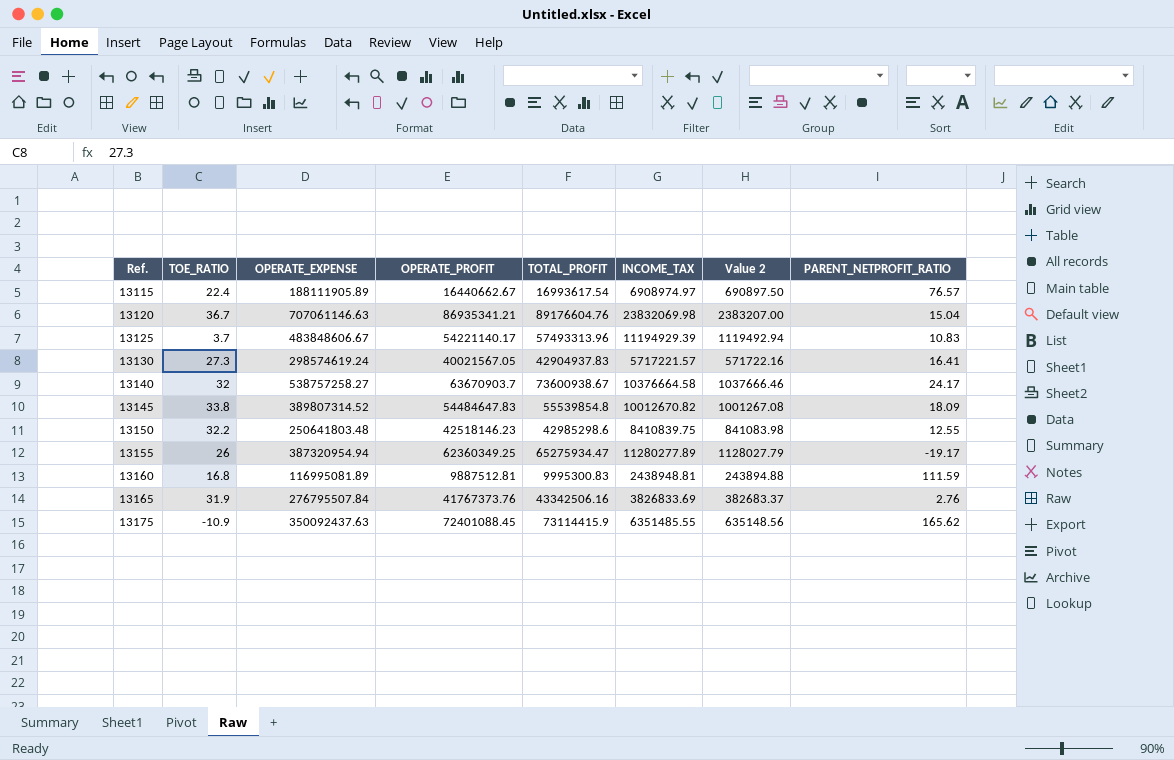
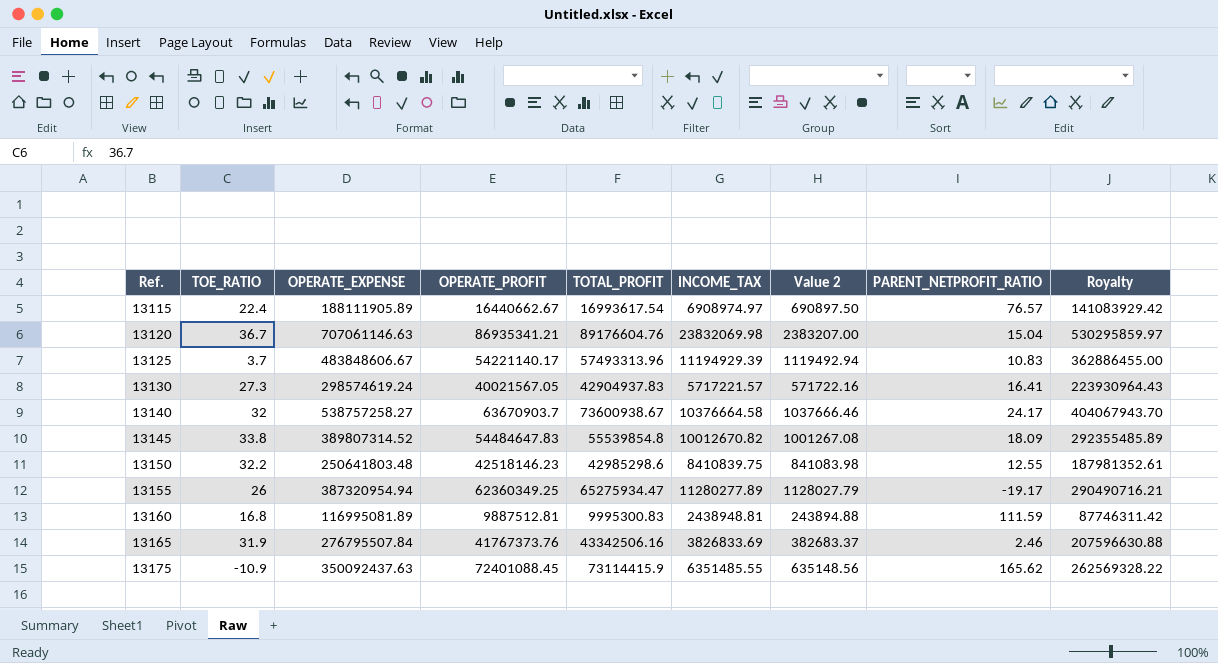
column Royalty | formula: none -> [OPERATE_EXPENSE] * 0.75
13165 | PARENT_NETPROFIT_RATIO: 2.76 -> 2.46

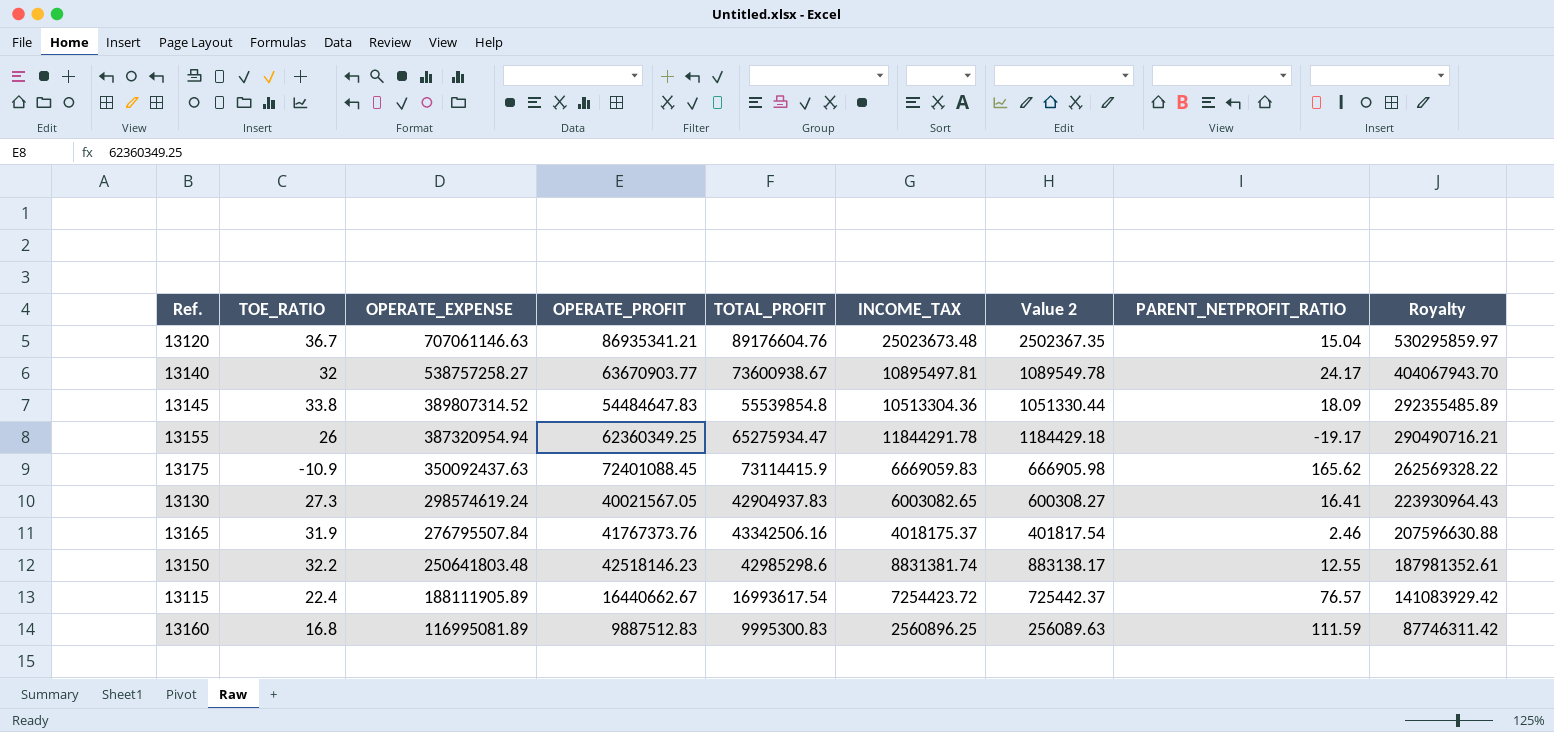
row order: Ref. ascending -> OPERATE_EXPENSE descending
row 13125: 3.7 | 483848606.67 | 54221140.17 | 57493313.96 | 11194929.39 | 1119492.94 | 10.83 | 362886455.00 -> none
13120 | INCOME_TAX: 23832069.98 -> 25023673.48
13120 | Value 2: 2383207.00 -> 2502367.35
13140 | OPERATE_PROFIT: 63670903.7 -> 63670903.77
13140 | INCOME_TAX: 10376664.58 -> 10895497.81
13140 | Value 2: 1037666.46 -> 1089549.78
13145 | INCOME_TAX: 10012670.82 -> 10513304.36
13145 | Value 2: 1001267.08 -> 1051330.44
13155 | INCOME_TAX: 11280277.89 -> 11844291.78
13155 | Value 2: 1128027.79 -> 1184429.18
13175 | INCOME_TAX: 6351485.55 -> 6669059.83
13175 | Value 2: 635148.56 -> 666905.98
13130 | INCOME_TAX: 5717221.57 -> 6003082.65
13130 | Value 2: 571722.16 -> 600308.27
13165 | INCOME_TAX: 3826833.69 -> 4018175.37
13165 | Value 2: 382683.37 -> 401817.54
13150 | INCOME_TAX: 8410839.75 -> 8831381.74
13150 | Value 2: 841083.98 -> 883138.17
13115 | INCOME_TAX: 6908974.97 -> 7254423.72
13115 | Value 2: 690897.50 -> 725442.37
13160 | OPERATE_PROFIT: 9887512.81 -> 9887512.83
13160 | INCOME_TAX: 2438948.81 -> 2560896.25
13160 | Value 2: 243894.88 -> 256089.63

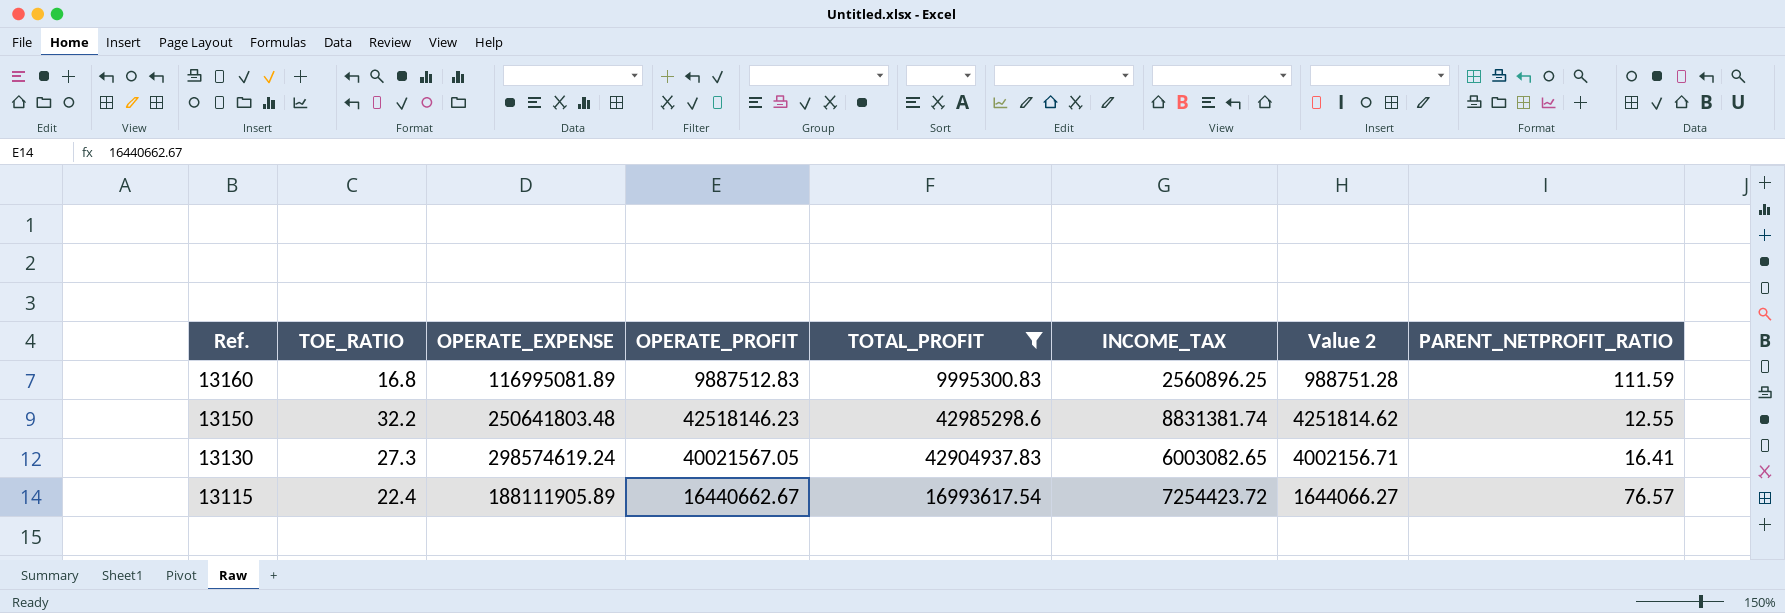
filter: none -> TOTAL_PROFIT <= 42985298.6
row order: OPERATE_EXPENSE descending -> Ref. descending
column Royalty | formula: [OPERATE_EXPENSE] * 0.75 -> none
column Value 2 | formula: [INCOME_TAX] * 0.1 -> [OPERATE_PROFIT] * 0.1

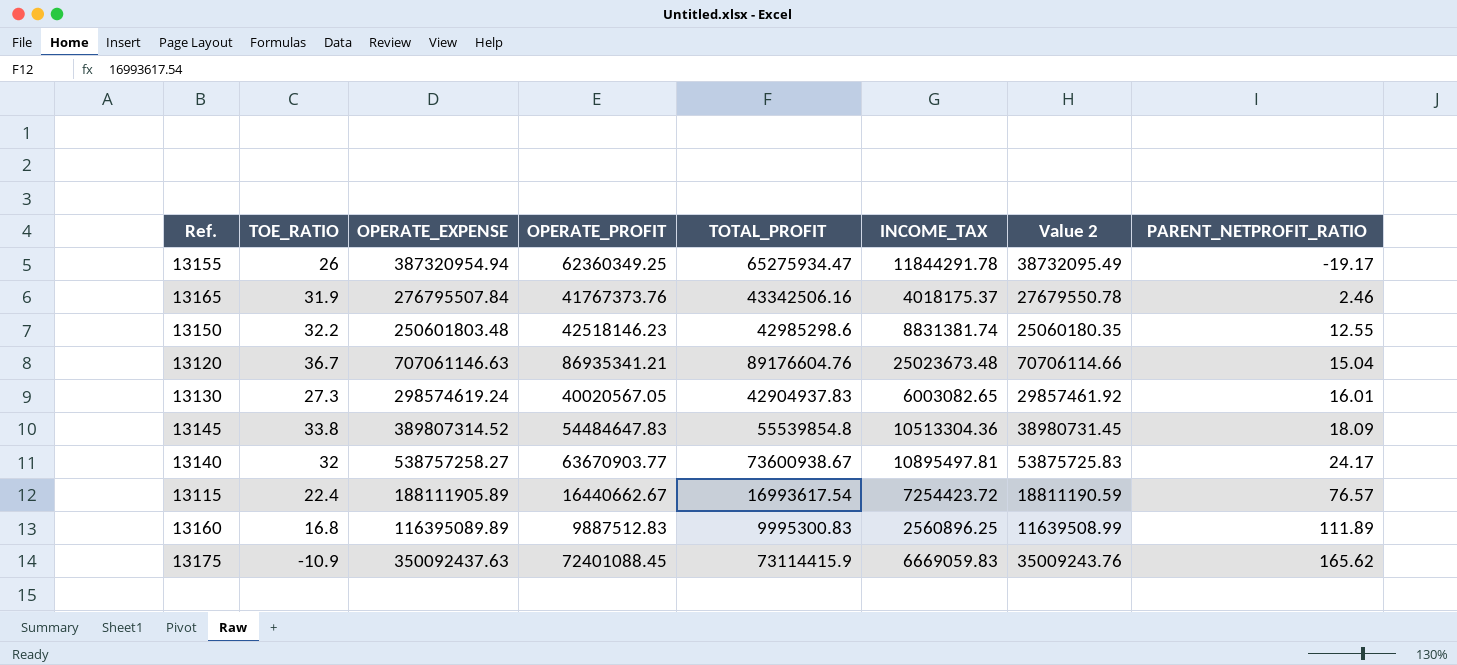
filter: TOTAL_PROFIT <= 42985298.6 -> none
row order: Ref. descending -> PARENT_NETPROFIT_RATIO ascending
column Value 2 | formula: [OPERATE_PROFIT] * 0.1 -> [OPERATE_EXPENSE] * 0.1
13150 | OPERATE_EXPENSE: 250641803.48 -> 250601803.48
13130 | OPERATE_PROFIT: 40021567.05 -> 40020567.05
13130 | PARENT_NETPROFIT_RATIO: 16.41 -> 16.01
13160 | OPERATE_EXPENSE: 116995081.89 -> 116395089.89
13160 | PARENT_NETPROFIT_RATIO: 111.59 -> 111.89

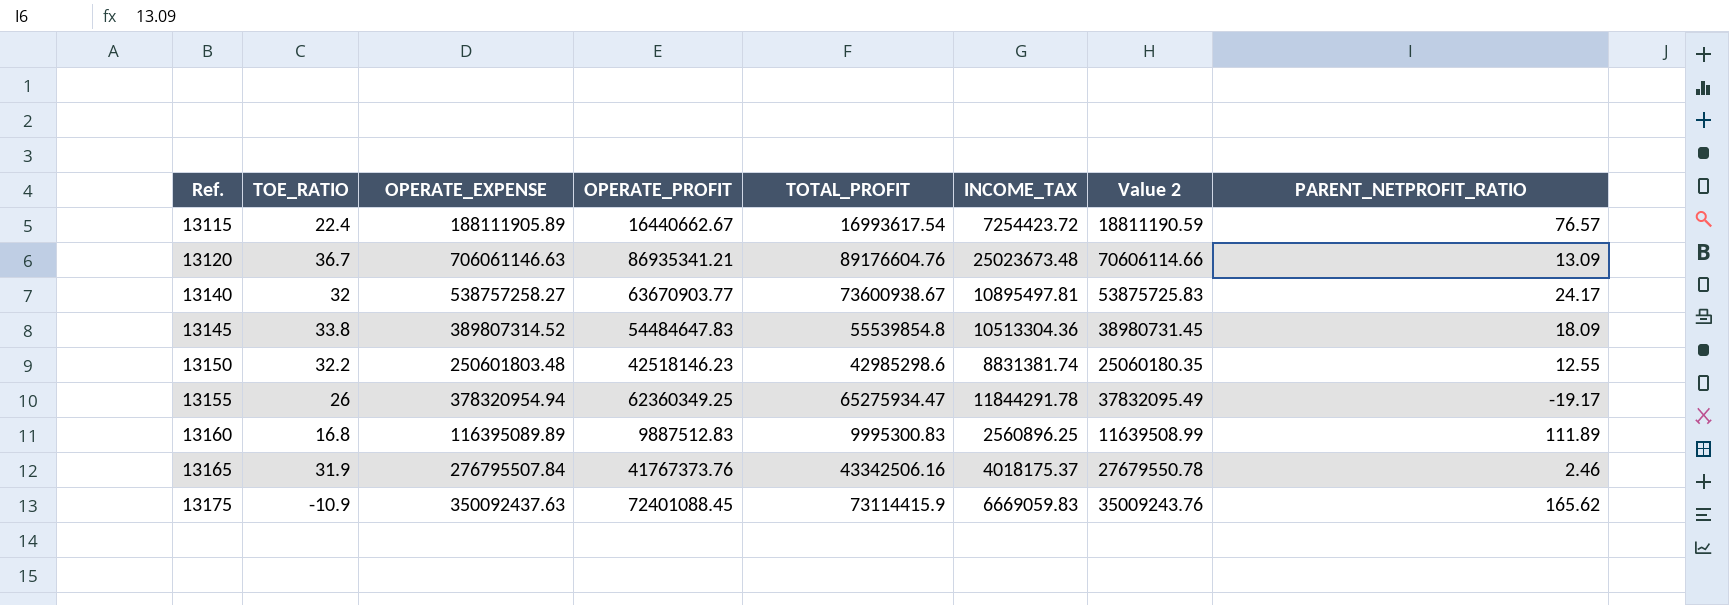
row order: PARENT_NETPROFIT_RATIO ascending -> Ref. ascending
row 13130: 27.3 | 298574619.24 | 40020567.05 | 42904937.83 | 6003082.65 | 29857461.92 | 16.01 -> none
13120 | OPERATE_EXPENSE: 707061146.63 -> 706061146.63
13120 | Value 2: 70706114.66 -> 70606114.66
13120 | PARENT_NETPROFIT_RATIO: 15.04 -> 13.09
13155 | OPERATE_EXPENSE: 387320954.94 -> 378320954.94
13155 | Value 2: 38732095.49 -> 37832095.49

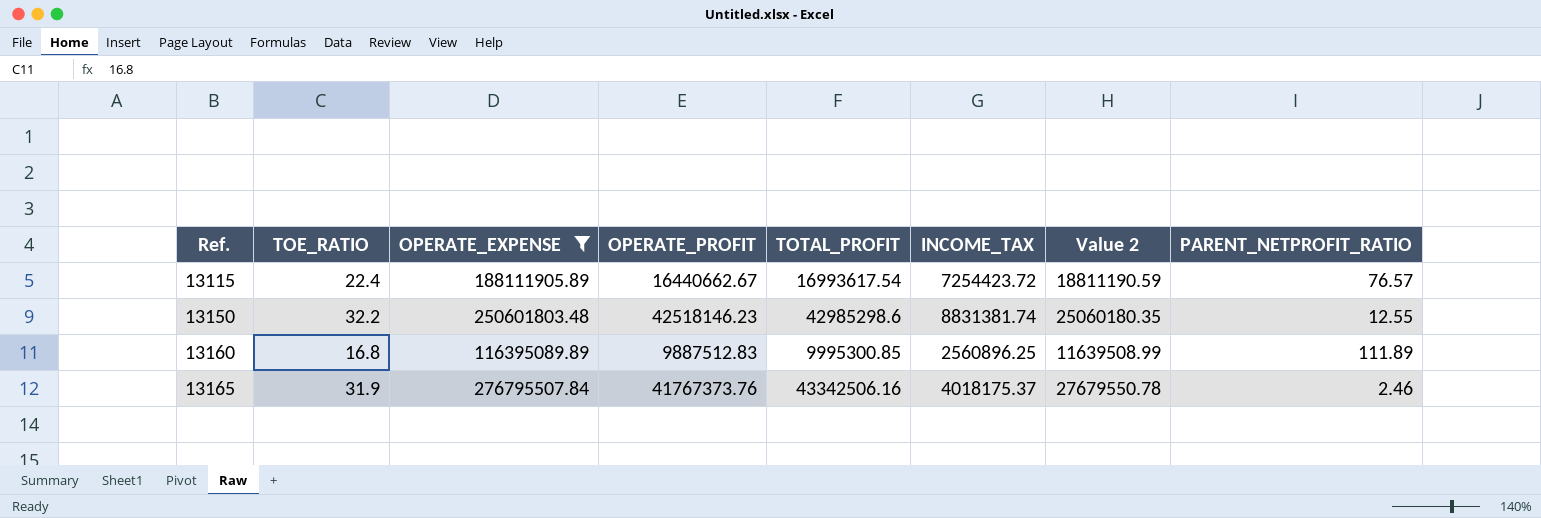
filter: none -> OPERATE_EXPENSE <= 276795507.84
13160 | TOTAL_PROFIT: 9995300.83 -> 9995300.85

